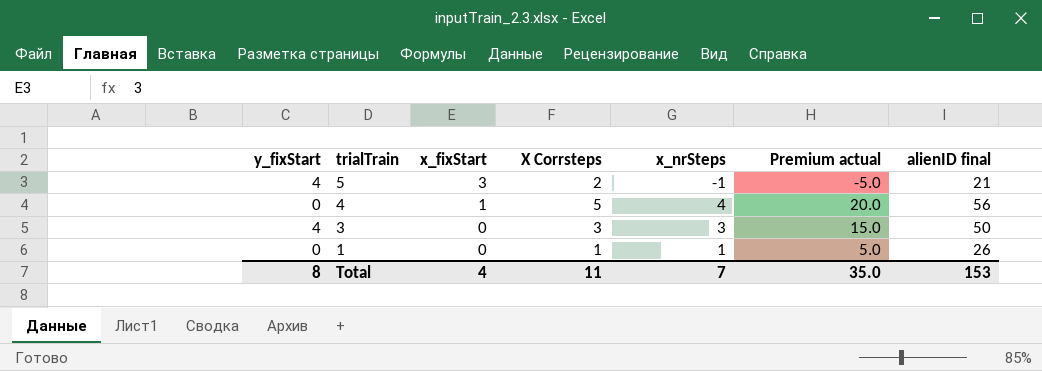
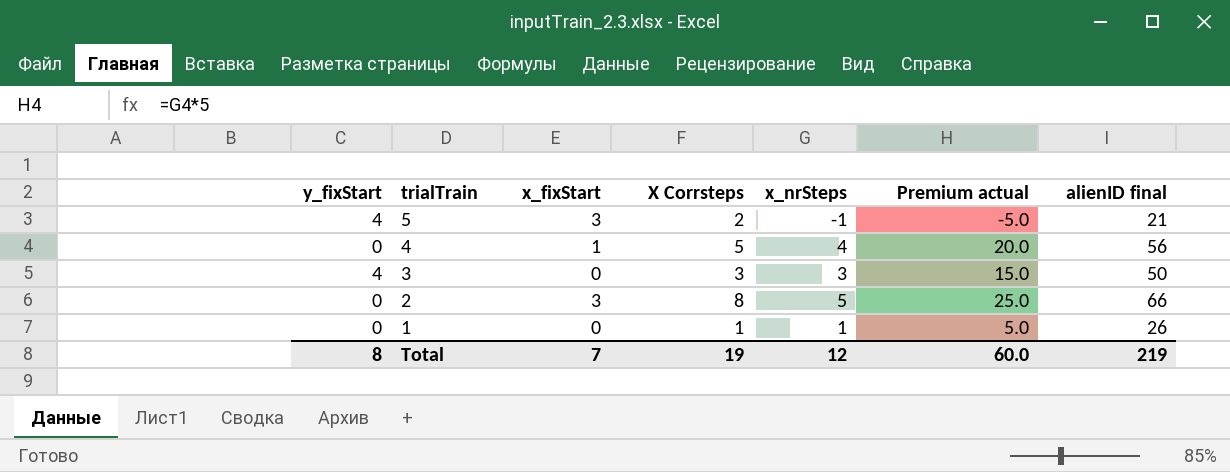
row 2: none -> 0 | 3 | 8 | 5 | 25.0 | 66
Total | x_fixStart: 4 -> 7
Total | X Corrsteps: 11 -> 19
Total | x_nrSteps: 7 -> 12
Total | Premium actual: 35.0 -> 60.0
Total | alienID final: 153 -> 219

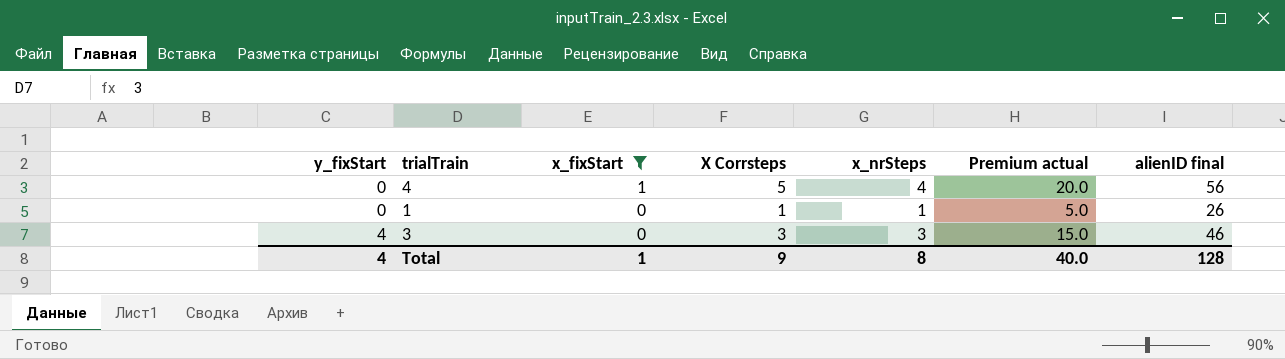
filter: none -> x_fixStart != 3
row order: trialTrain descending -> y_fixStart ascending
3 | alienID final: 50 -> 46
Total | y_fixStart: 8 -> 4
Total | x_fixStart: 7 -> 1
Total | X Corrsteps: 19 -> 9
Total | x_nrSteps: 12 -> 8
Total | Premium actual: 60.0 -> 40.0
Total | alienID final: 219 -> 128

